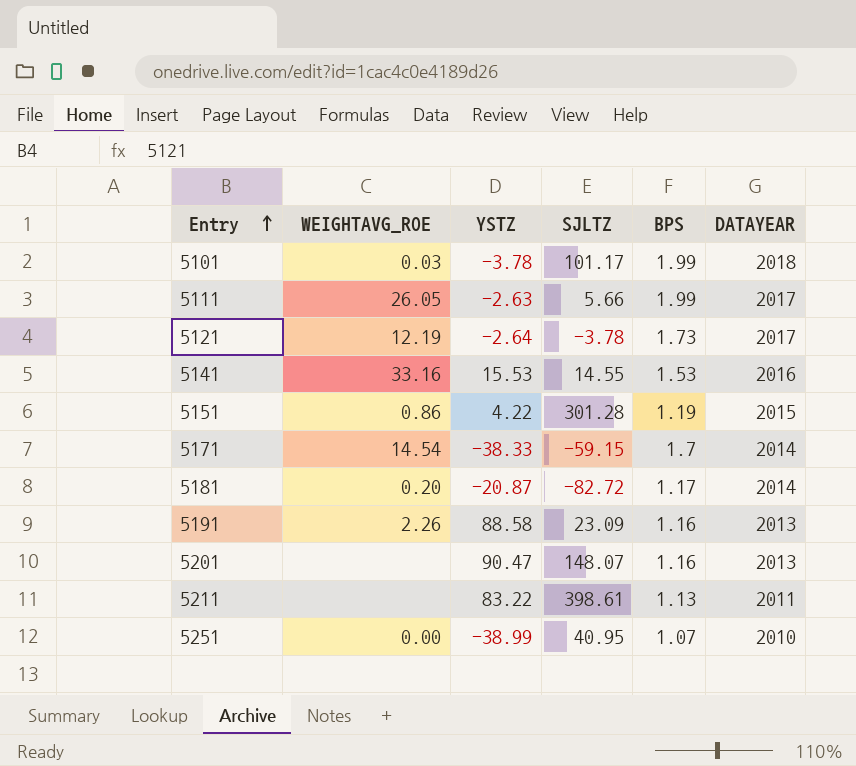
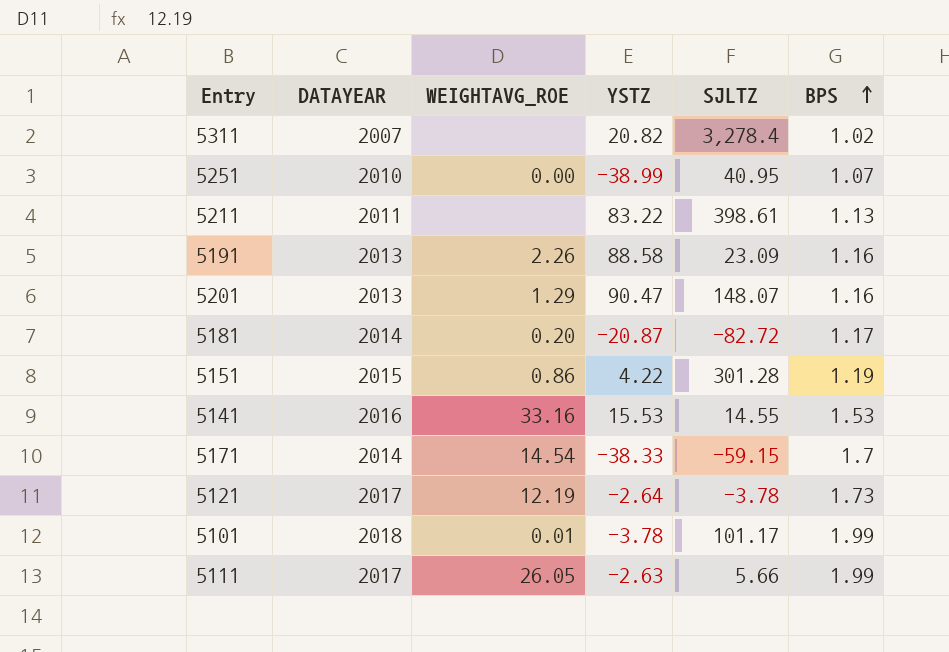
row order: Entry ascending -> BPS ascending
column DATAYEAR | position: 6 -> 2
row 5311: none -> 2007 | none | 20.82 | 3,278.4 | 1.02
5201 | WEIGHTAVG_ROE: none -> 1.29
5101 | WEIGHTAVG_ROE: 0.03 -> 0.01

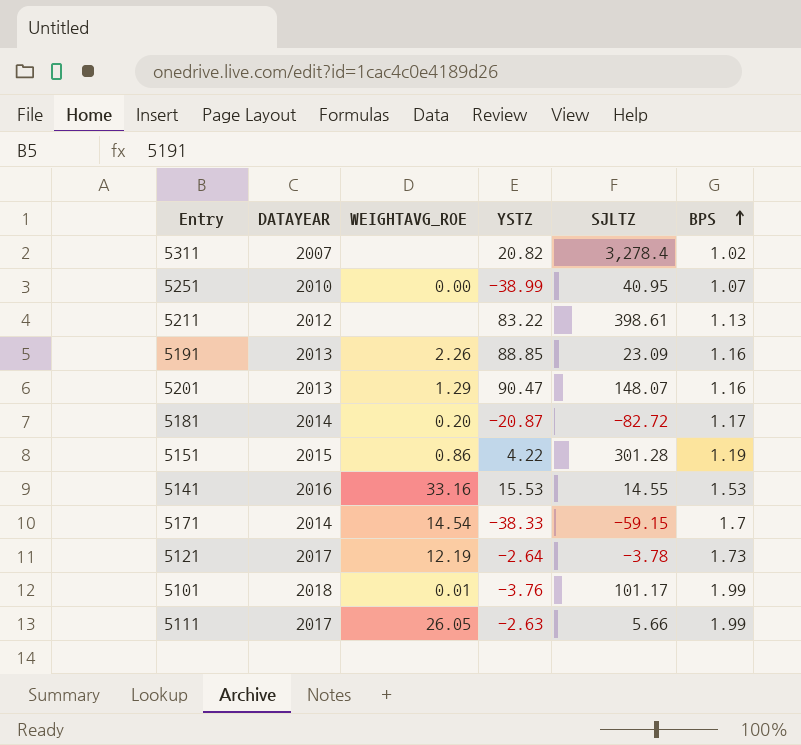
5211 | DATAYEAR: 2011 -> 2012
5191 | YSTZ: 88.58 -> 88.85
5101 | YSTZ: -3.78 -> -3.76

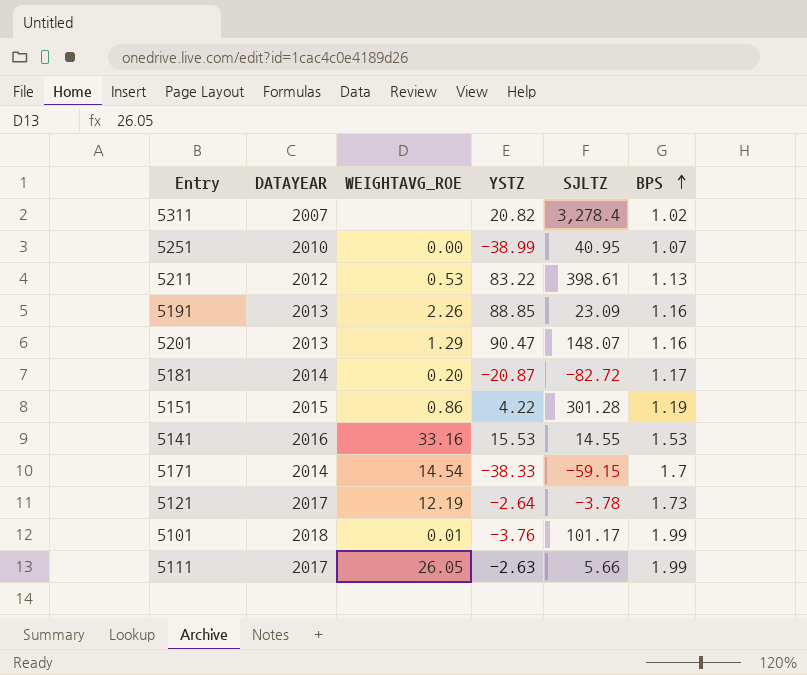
5211 | WEIGHTAVG_ROE: none -> 0.53

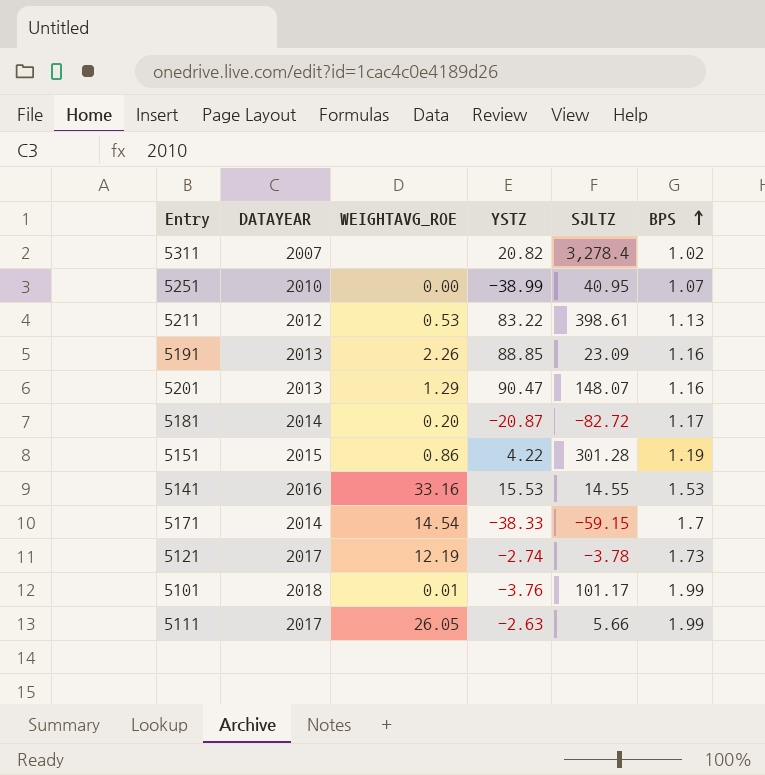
5121 | YSTZ: -2.64 -> -2.74

